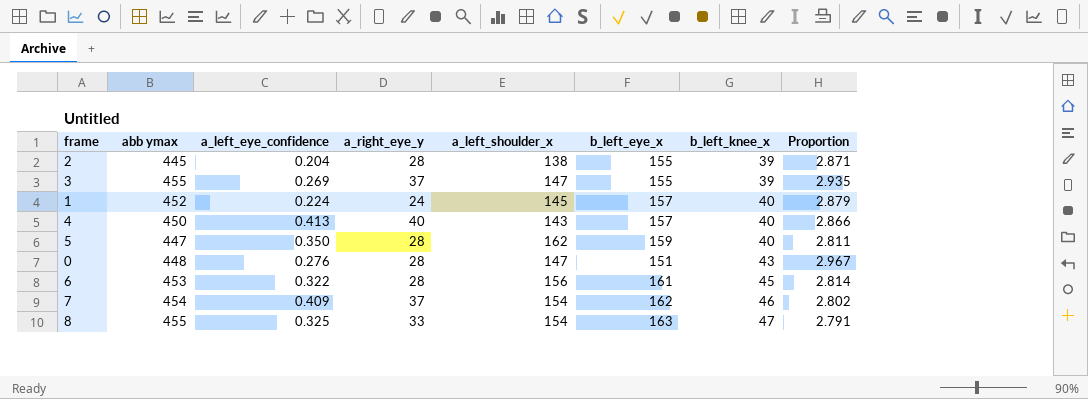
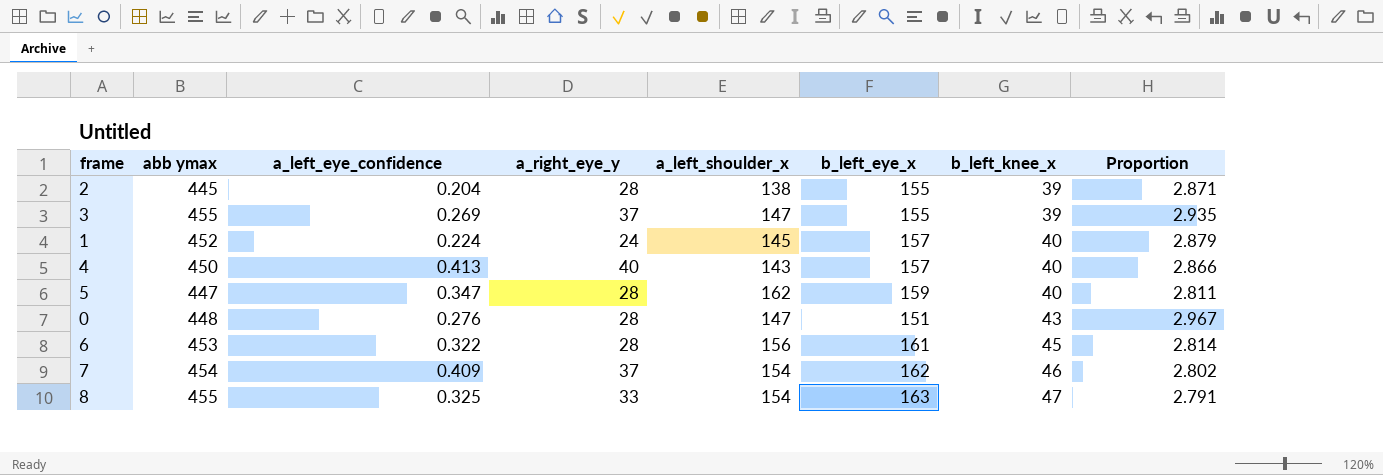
5 | a_left_eye_confidence: 0.350 -> 0.347

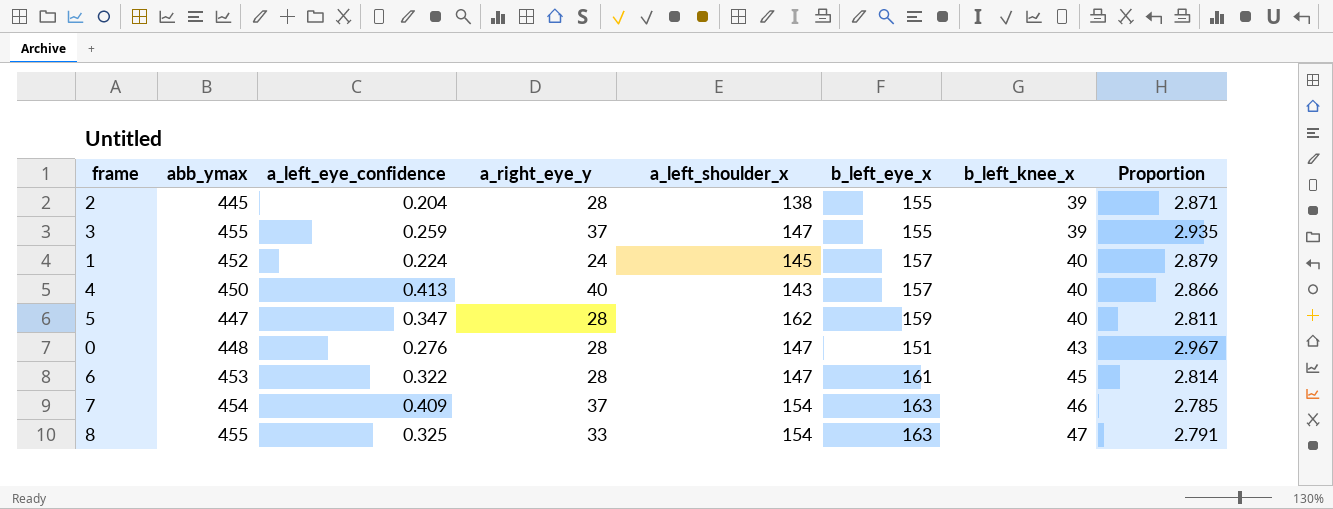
column name: abb ymax -> abb_ymax
3 | a_left_eye_confidence: 0.269 -> 0.259
6 | a_left_shoulder_x: 156 -> 147
7 | b_left_eye_x: 162 -> 163
7 | Proportion: 2.802 -> 2.785

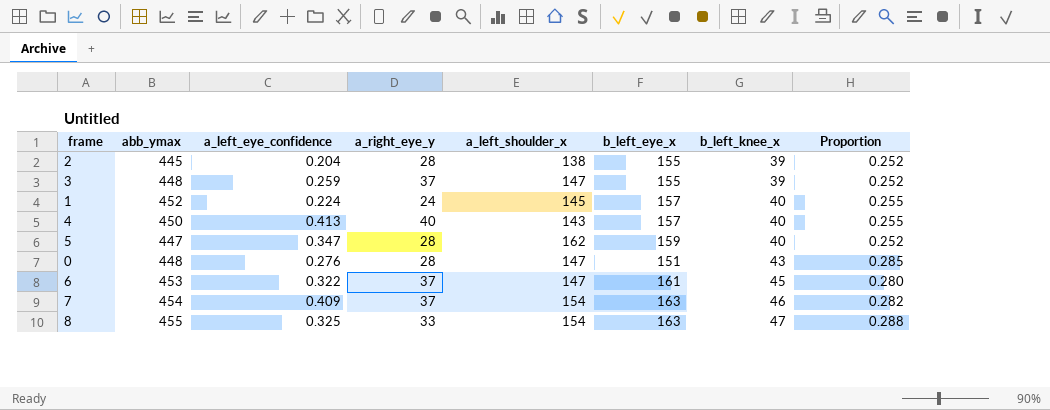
column Proportion | formula: [abb_ymax] / [b_left_eye_x] -> [b_left_knee_x] / [b_left_eye_x]
3 | abb_ymax: 455 -> 448
6 | a_right_eye_y: 28 -> 37

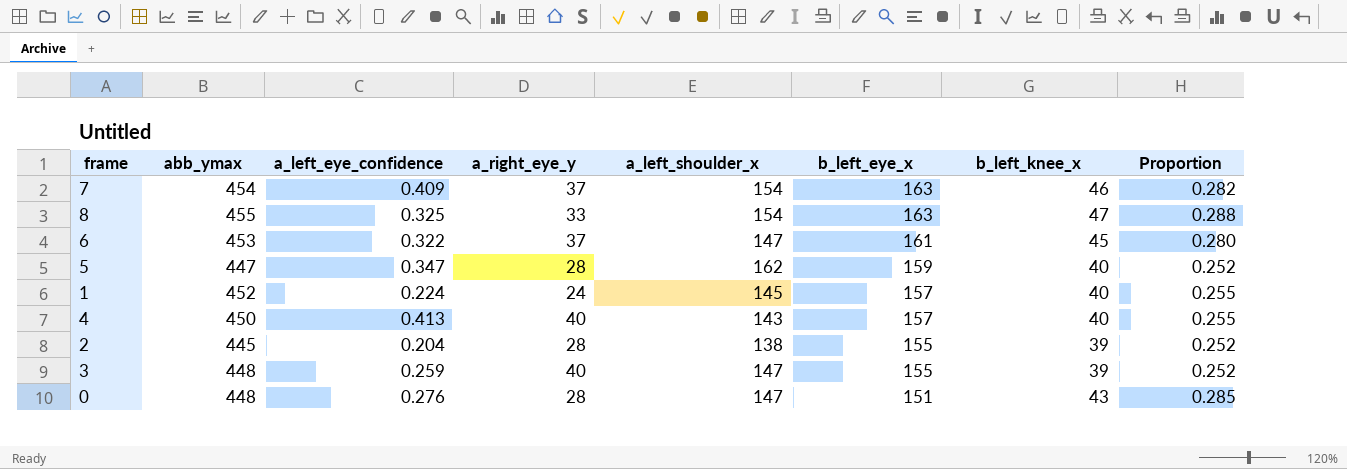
row order: b_left_knee_x ascending -> b_left_eye_x descending
3 | a_right_eye_y: 37 -> 40

